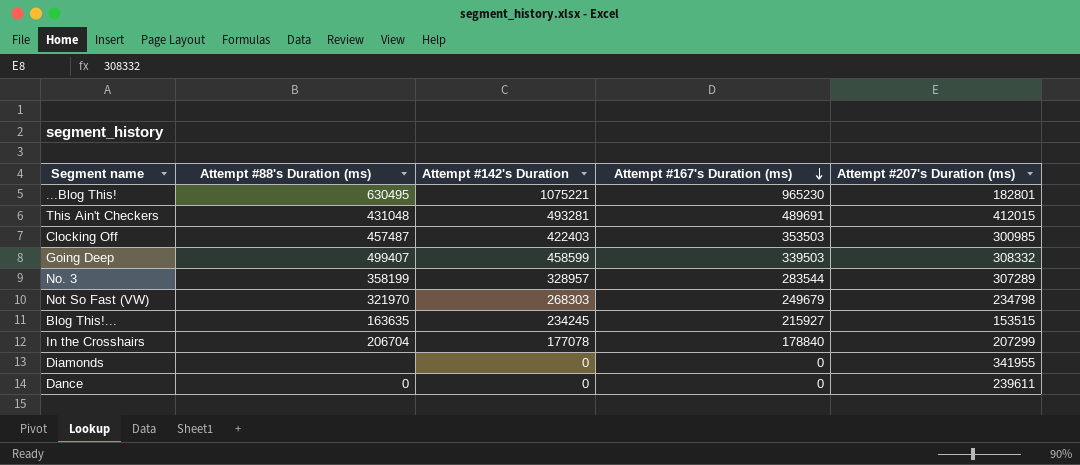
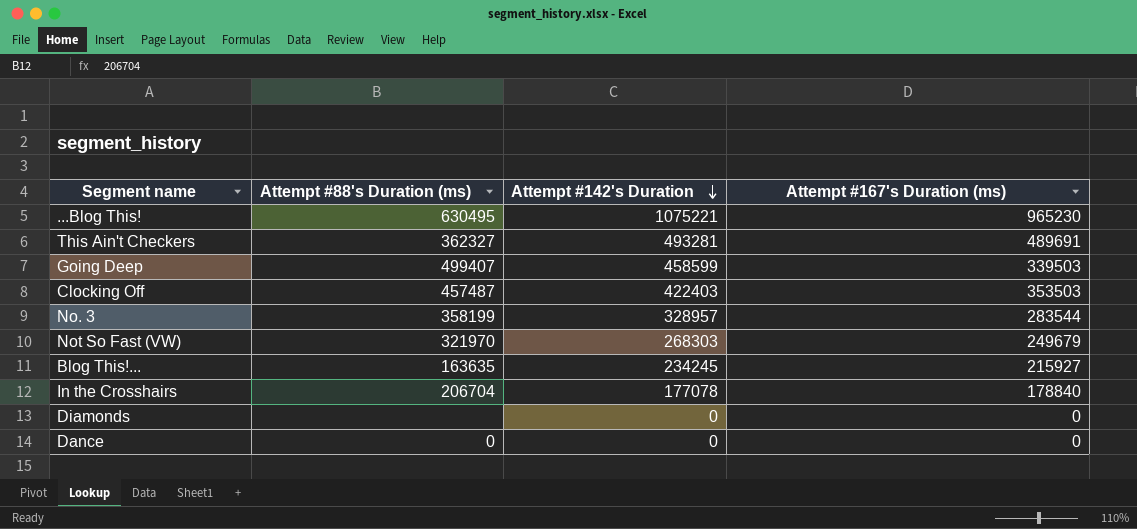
row order: Attempt #167's Duration (ms) descending -> Attempt #142's Duration descending
column Attempt #207's Duration (ms) | position: 5 -> none
This Ain't Checkers | Attempt #88's Duration (ms): 431048 -> 362327

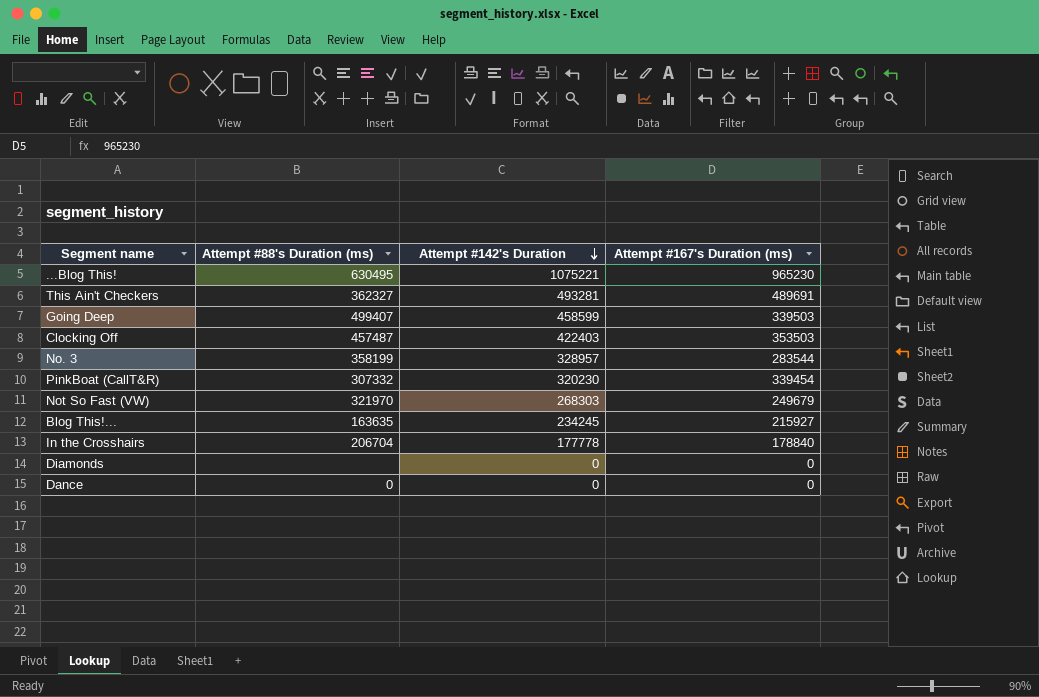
row PinkBoat (CallT&R): none -> 307332 | 320230 | 339454
In the Crosshairs | Attempt #142's Duration: 177078 -> 177778

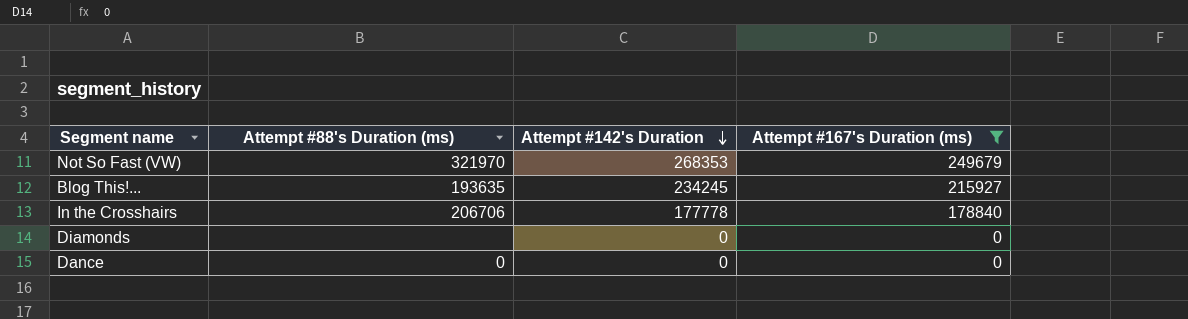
filter: none -> Attempt #167's Duration (ms) <= 249679
Not So Fast (VW) | Attempt #142's Duration: 268303 -> 268353
Blog This!... | Attempt #88's Duration (ms): 163635 -> 193635
In the Crosshairs | Attempt #88's Duration (ms): 206704 -> 206706

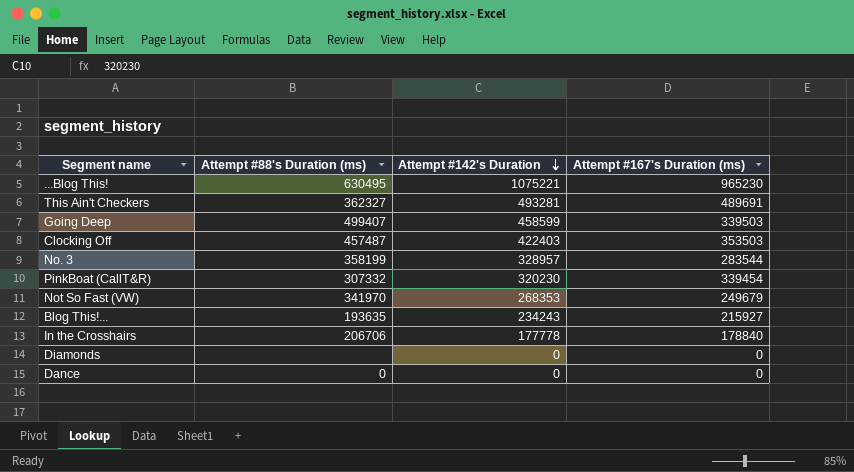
filter: Attempt #167's Duration (ms) <= 249679 -> none
Not So Fast (VW) | Attempt #88's Duration (ms): 321970 -> 341970
Blog This!... | Attempt #142's Duration: 234245 -> 234243

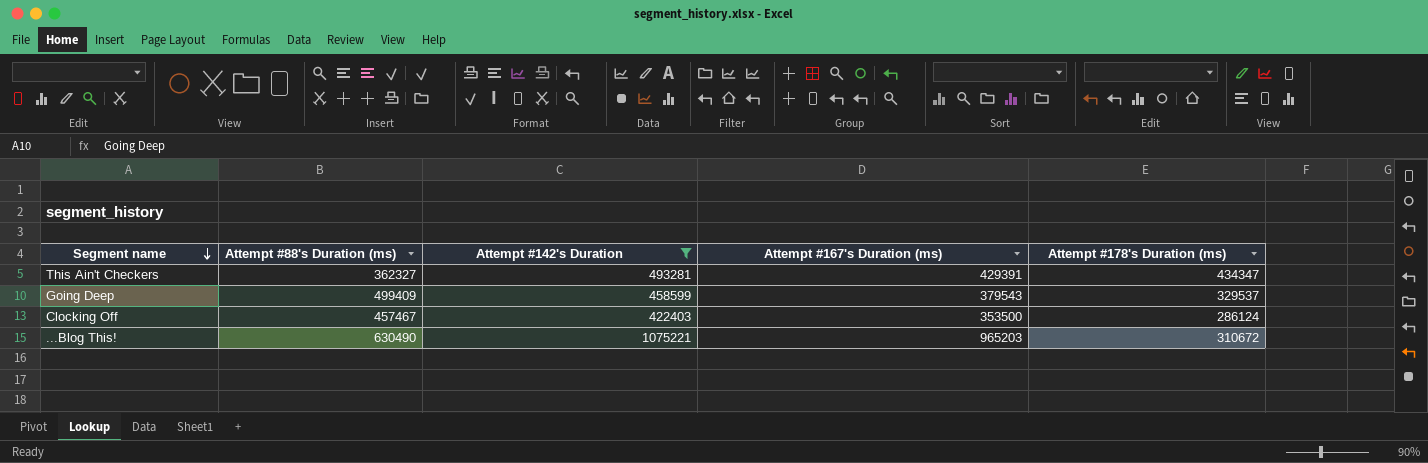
filter: none -> Attempt #142's Duration >= 422403
row order: Attempt #142's Duration descending -> Segment name descending
column Attempt #178's Duration (ms) | position: none -> 5
This Ain't Checkers | Attempt #167's Duration (ms): 489691 -> 429391
Going Deep | Attempt #88's Duration (ms): 499407 -> 499409
Going Deep | Attempt #167's Duration (ms): 339503 -> 379543
Clocking Off | Attempt #88's Duration (ms): 457487 -> 457467
Clocking Off | Attempt #167's Duration (ms): 353503 -> 353500
...Blog This! | Attempt #88's Duration (ms): 630495 -> 630490
...Blog This! | Attempt #167's Duration (ms): 965230 -> 965203

